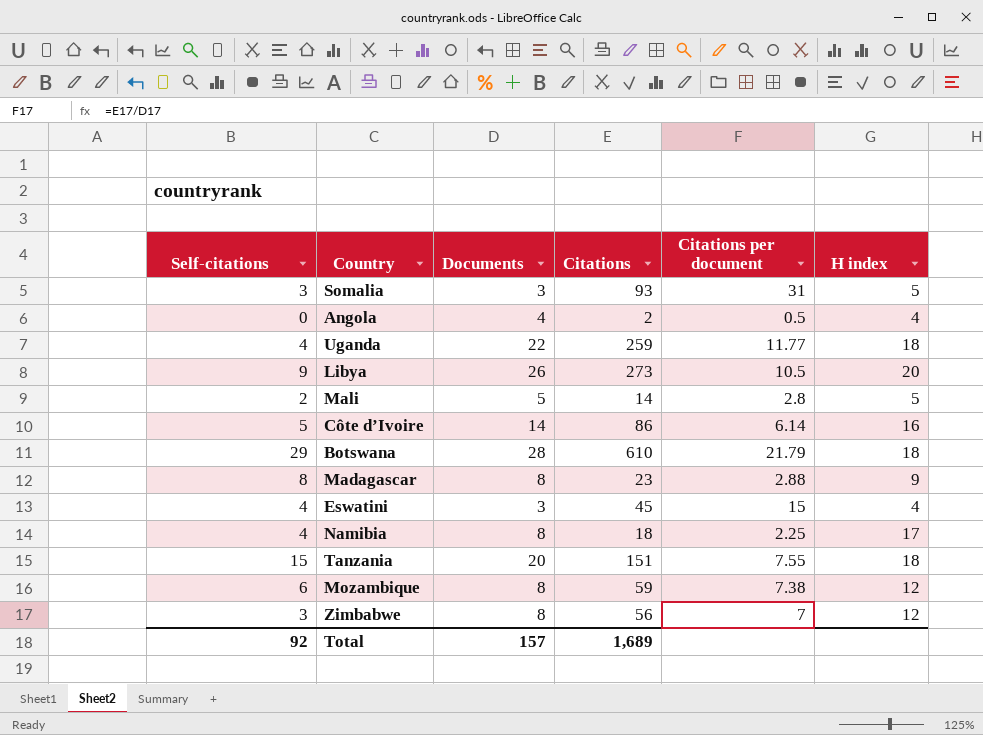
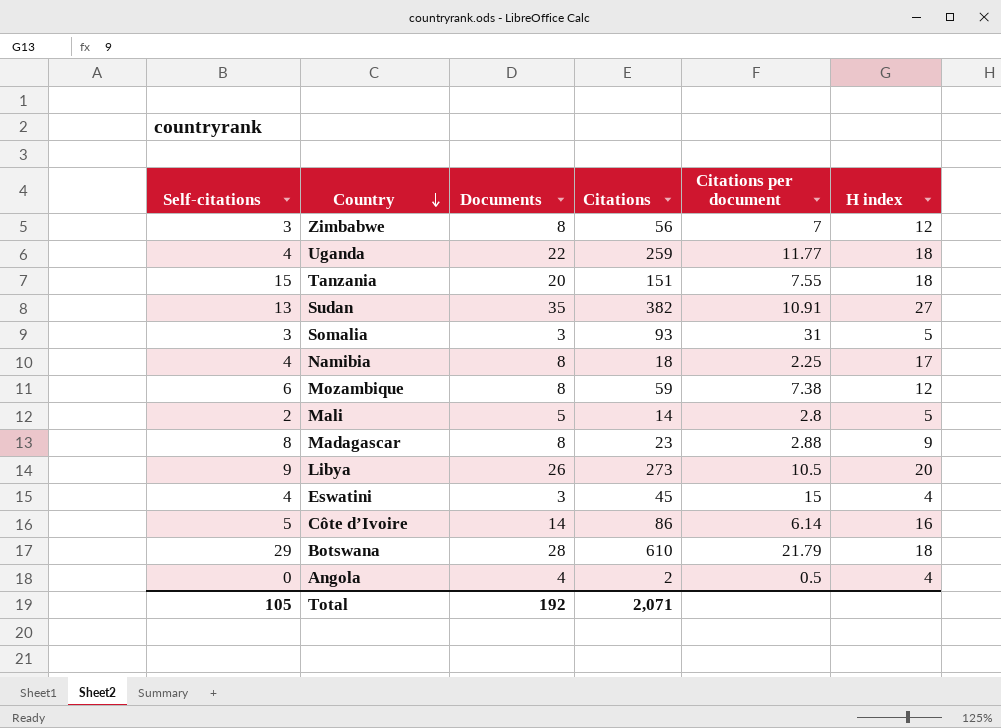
row order: none -> Country descending
row Sudan: none -> 13 | 35 | 382 | 10.91 | 27
Total | Self-citations: 92 -> 105
Total | Documents: 157 -> 192
Total | Citations: 1,689 -> 2,071

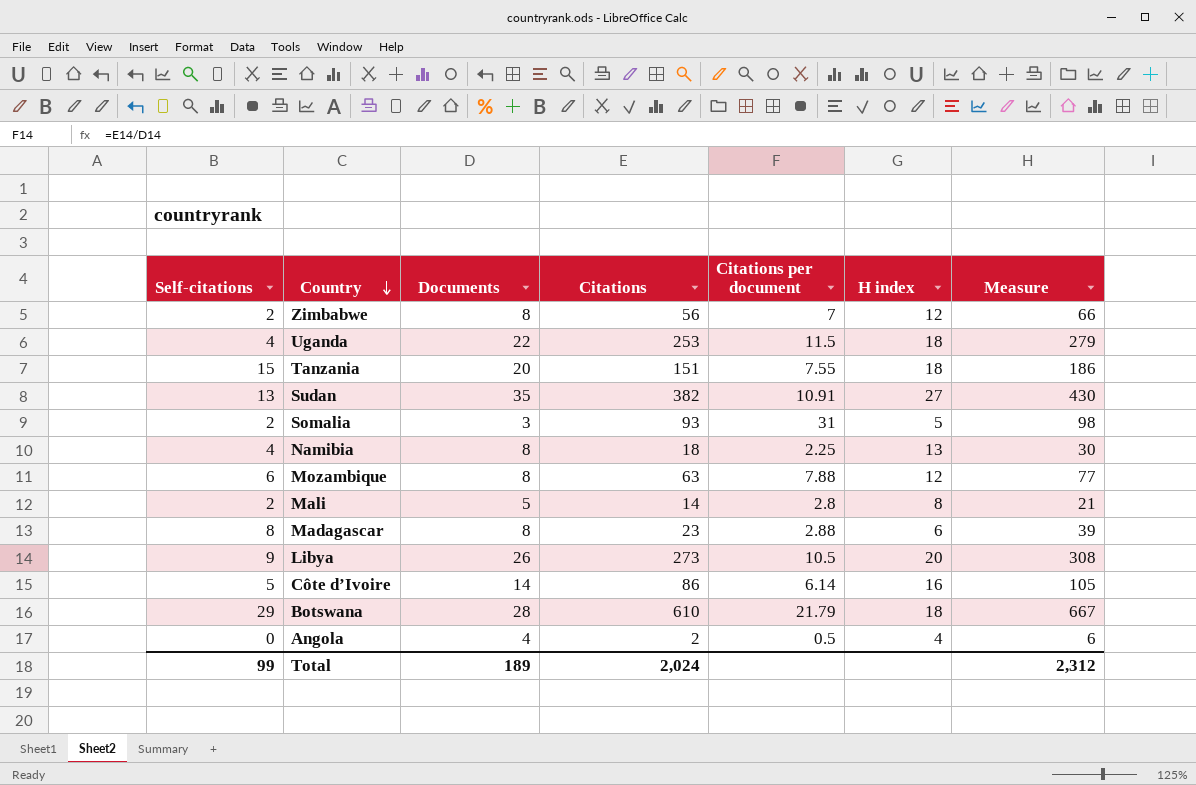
column Measure | formula: none -> [Self-citations] + [Documents] + [Citations]
row Eswatini: 4 | 3 | 45 | 15 | 4 -> none
Zimbabwe | Self-citations: 3 -> 2
Uganda | Citations: 259 -> 253
Uganda | Citations per document: 11.77 -> 11.5
Somalia | Self-citations: 3 -> 2
Namibia | H index: 17 -> 13
Mozambique | Citations: 59 -> 63
Mozambique | Citations per document: 7.38 -> 7.88
Mali | H index: 5 -> 8
Madagascar | H index: 9 -> 6
Total | Self-citations: 105 -> 99
Total | Documents: 192 -> 189
Total | Citations: 2,071 -> 2,024

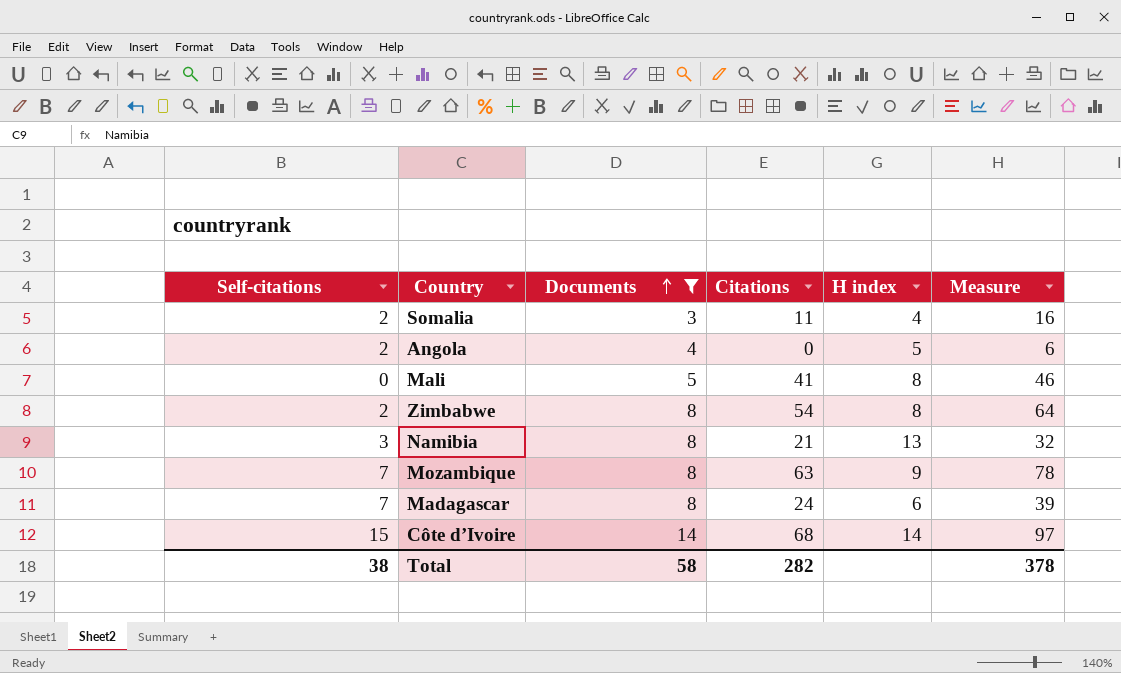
filter: none -> Documents <= 14
row order: Country descending -> Documents ascending
column Citations per document | formula: [Citations] / [Documents] -> none
Somalia | Citations: 93 -> 11
Somalia | H index: 5 -> 4
Somalia | Measure: 98 -> 16
Angola | Self-citations: 0 -> 2
Angola | Citations: 2 -> 0
Angola | H index: 4 -> 5
Mali | Self-citations: 2 -> 0
Mali | Citations: 14 -> 41
Mali | Measure: 21 -> 46
Zimbabwe | Citations: 56 -> 54
Zimbabwe | H index: 12 -> 8
Zimbabwe | Measure: 66 -> 64
Namibia | Self-citations: 4 -> 3
Namibia | Citations: 18 -> 21
Namibia | Measure: 30 -> 32
Mozambique | Self-citations: 6 -> 7
Mozambique | H index: 12 -> 9
Mozambique | Measure: 77 -> 78
Madagascar | Self-citations: 8 -> 7
Madagascar | Citations: 23 -> 24
Côte d’Ivoire | Self-citations: 5 -> 15
Côte d’Ivoire | Citations: 86 -> 68
Côte d’Ivoire | H index: 16 -> 14
Côte d’Ivoire | Measure: 105 -> 97
Total | Self-citations: 99 -> 38
Total | Documents: 189 -> 58
Total | Citations: 2,024 -> 282
Total | Measure: 2,312 -> 378

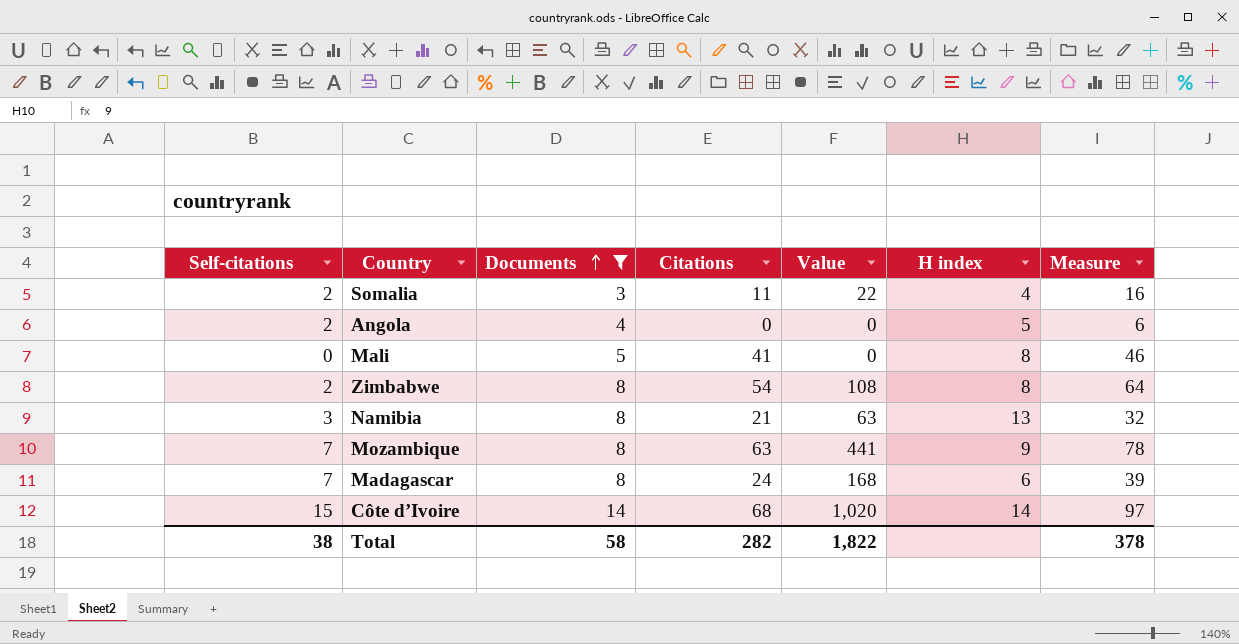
column Value | formula: none -> [Self-citations] * [Citations]

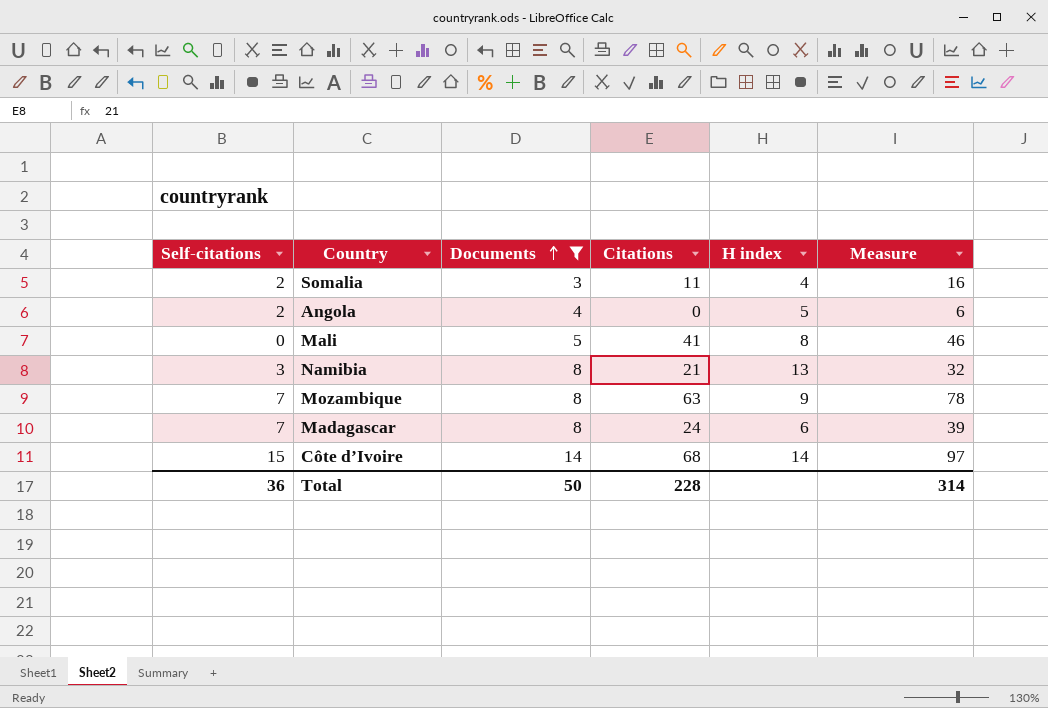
column Value | formula: [Self-citations] * [Citations] -> none
row Zimbabwe: 2 | 8 | 54 | 108 | 8 | 64 -> none
Total | Self-citations: 38 -> 36
Total | Documents: 58 -> 50
Total | Citations: 282 -> 228
Total | Measure: 378 -> 314

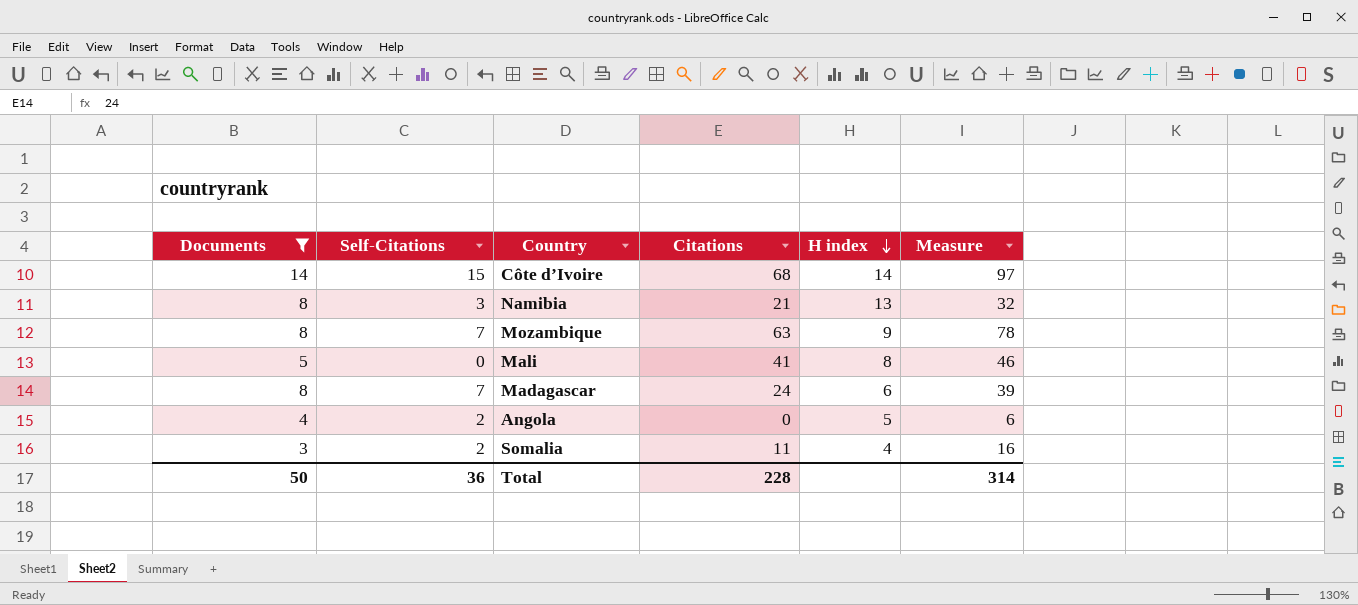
row order: Documents ascending -> H index descending
column Documents | position: 3 -> 1
column name: Self-citations -> Self-Citations

